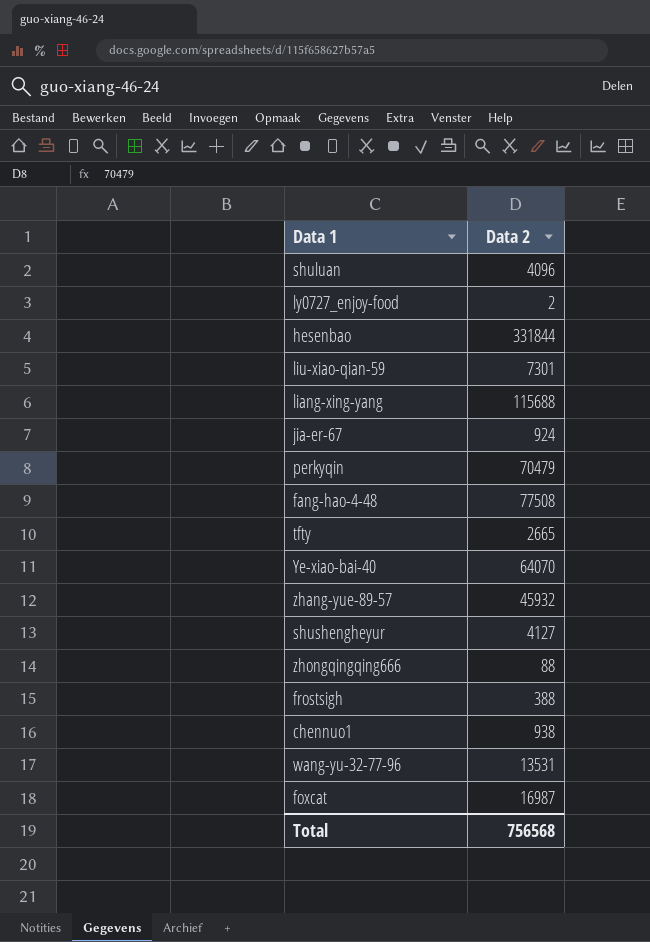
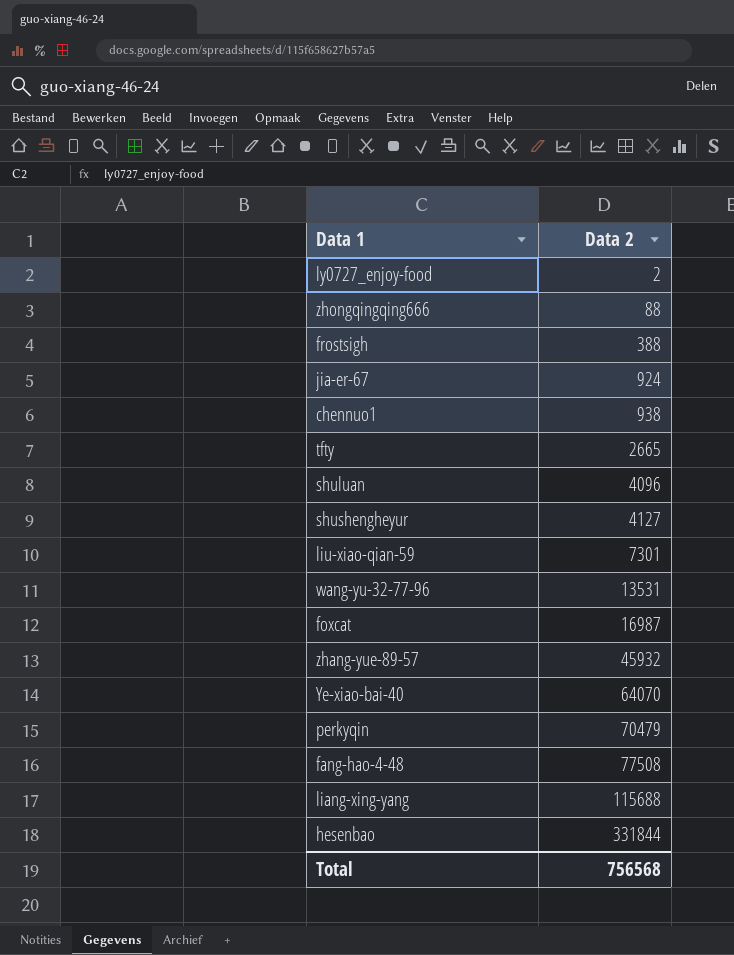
row order: none -> Data 2 ascending

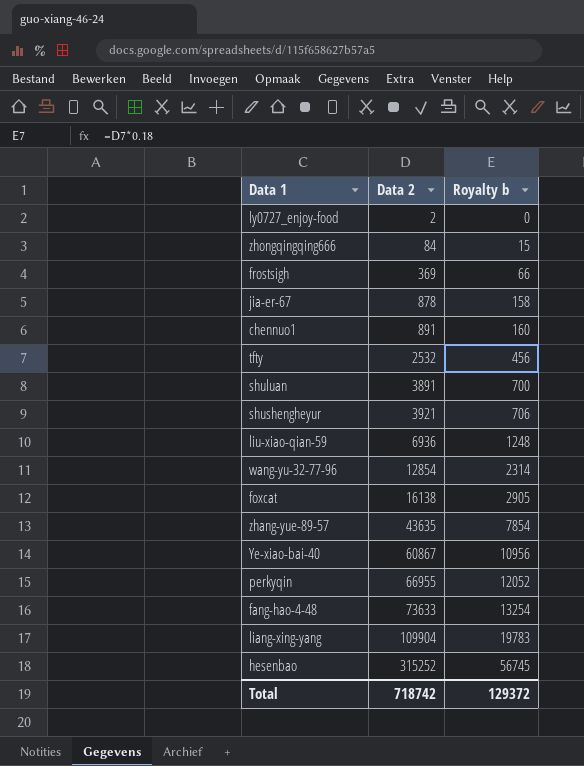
column Royalty b | formula: none -> [Data 2] * 0.18
zhongqingqing666 | Data 2: 88 -> 84
frostsigh | Data 2: 388 -> 369
jia-er-67 | Data 2: 924 -> 878
chennuo1 | Data 2: 938 -> 891
tfty | Data 2: 2665 -> 2532
shuluan | Data 2: 4096 -> 3891
shushengheyur | Data 2: 4127 -> 3921
liu-xiao-qian-59 | Data 2: 7301 -> 6936
wang-yu-32-77-96 | Data 2: 13531 -> 12854
foxcat | Data 2: 16987 -> 16138
zhang-yue-89-57 | Data 2: 45932 -> 43635
Ye-xiao-bai-40 | Data 2: 64070 -> 60867
perkyqin | Data 2: 70479 -> 66955
fang-hao-4-48 | Data 2: 77508 -> 73633
liang-xing-yang | Data 2: 115688 -> 109904
hesenbao | Data 2: 331844 -> 315252
Total | Data 2: 756568 -> 718742

